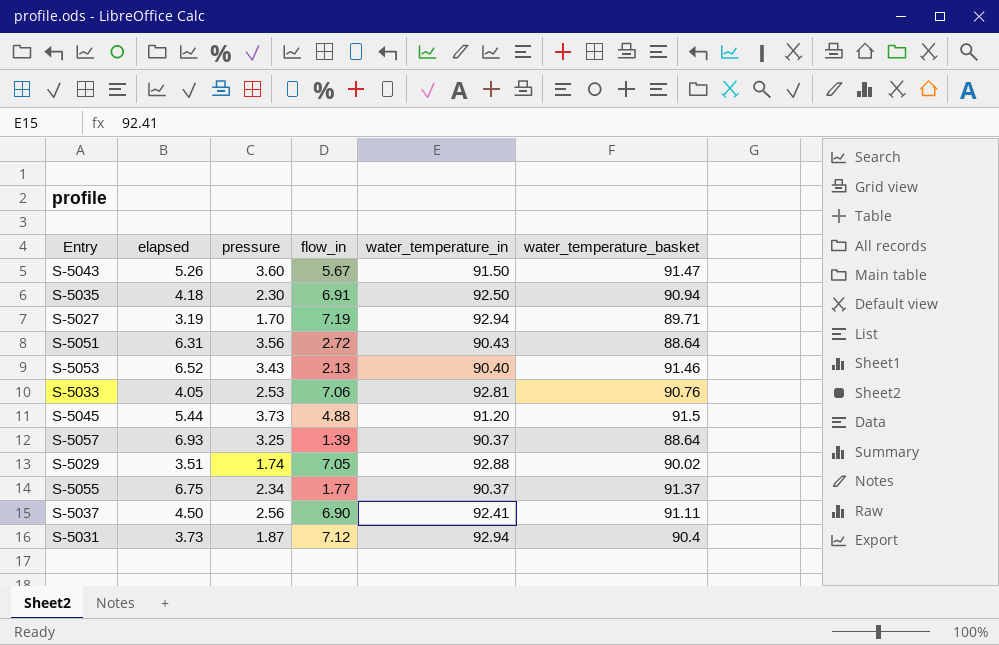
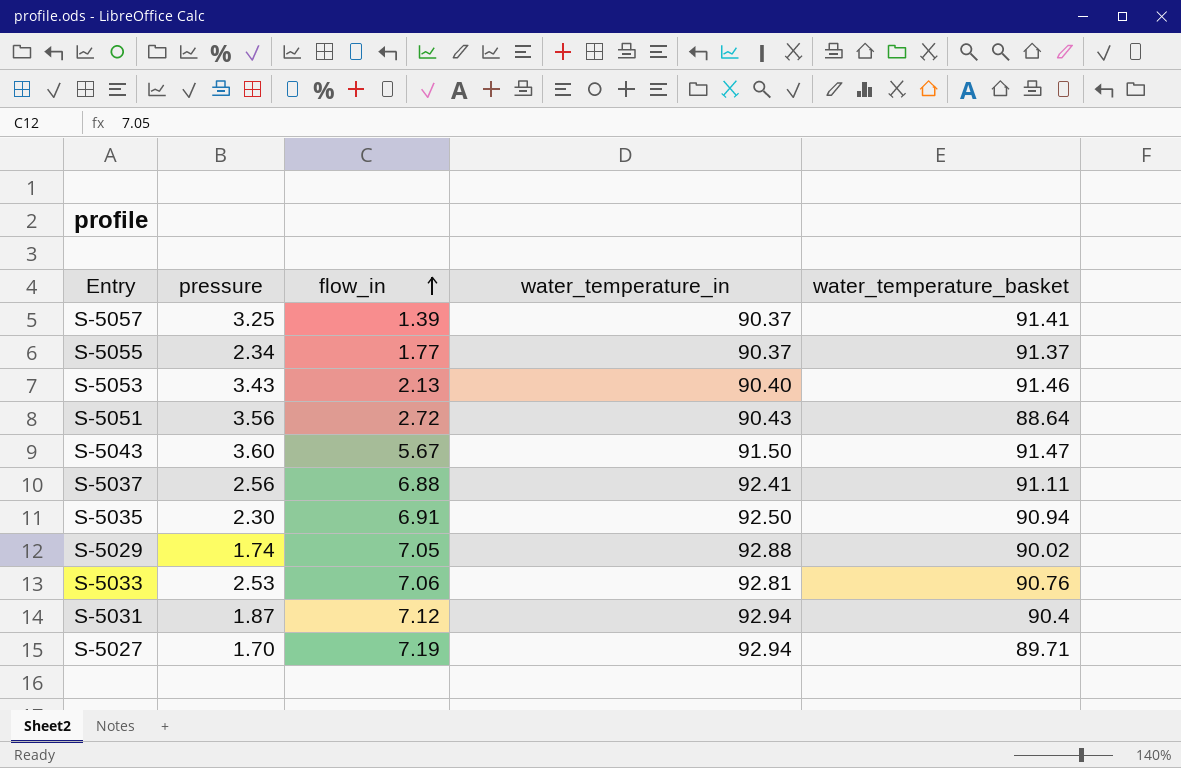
row order: none -> flow_in ascending
column elapsed | position: 2 -> none
row S-5045: 5.44 | 3.73 | 4.88 | 91.20 | 91.5 -> none
S-5057 | water_temperature_basket: 88.64 -> 91.41
S-5037 | flow_in: 6.90 -> 6.88

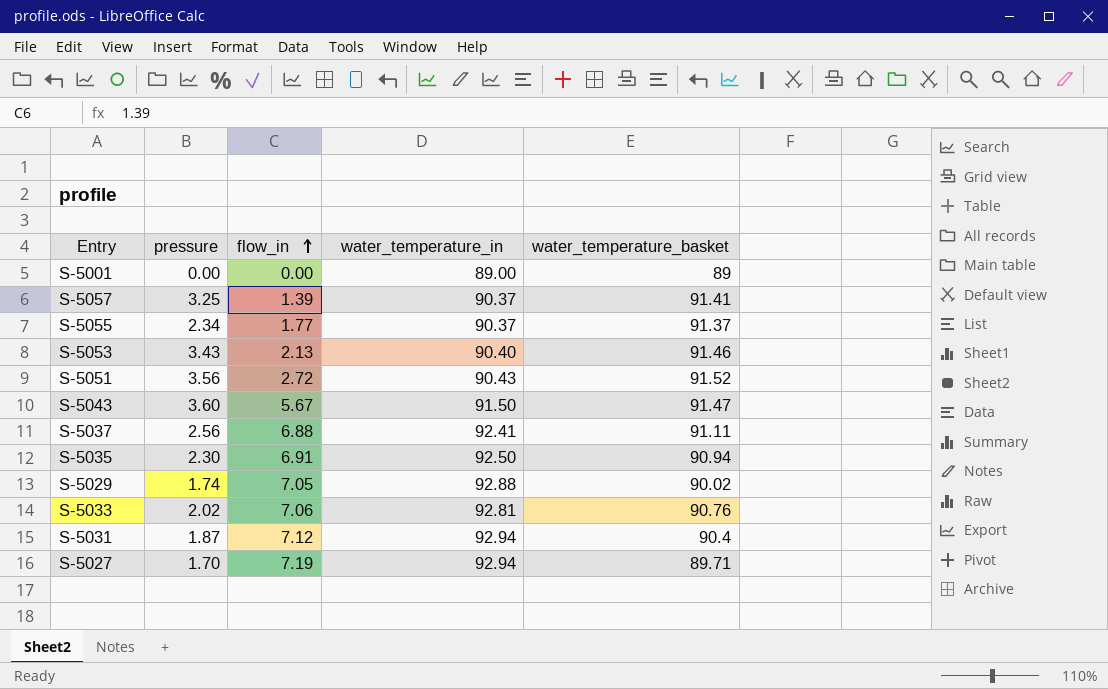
row S-5001: none -> 0.00 | 0.00 | 89.00 | 89
S-5051 | water_temperature_basket: 88.64 -> 91.52
S-5033 | pressure: 2.53 -> 2.02

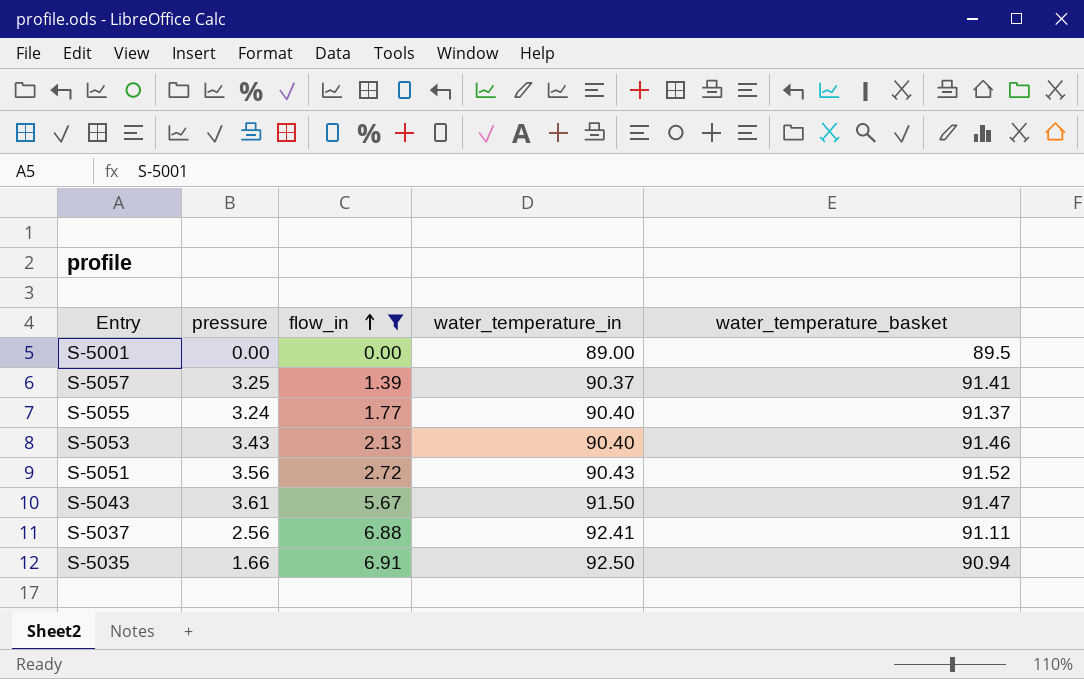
filter: none -> flow_in <= 6.91
S-5001 | water_temperature_basket: 89 -> 89.5
S-5055 | pressure: 2.34 -> 3.24
S-5055 | water_temperature_in: 90.37 -> 90.40
S-5043 | pressure: 3.60 -> 3.61
S-5035 | pressure: 2.30 -> 1.66

